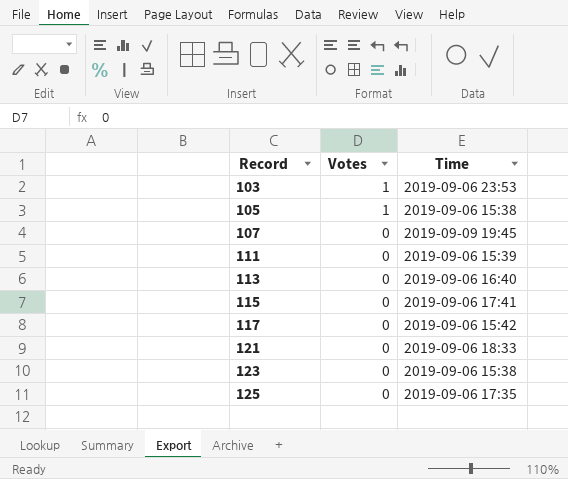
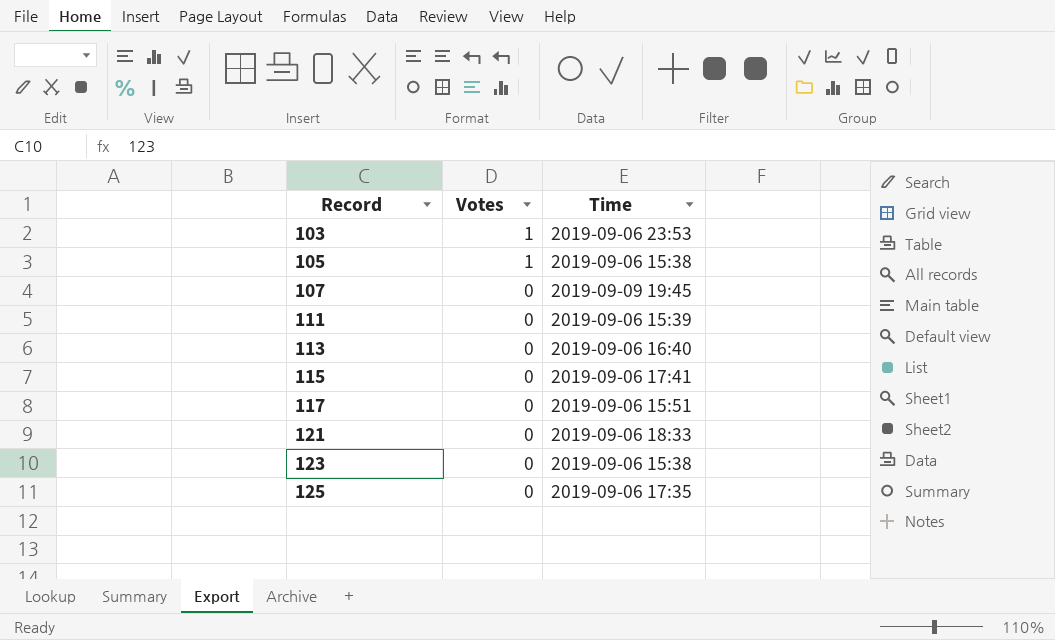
117 | Time: 2019-09-06 15:42 -> 2019-09-06 15:51

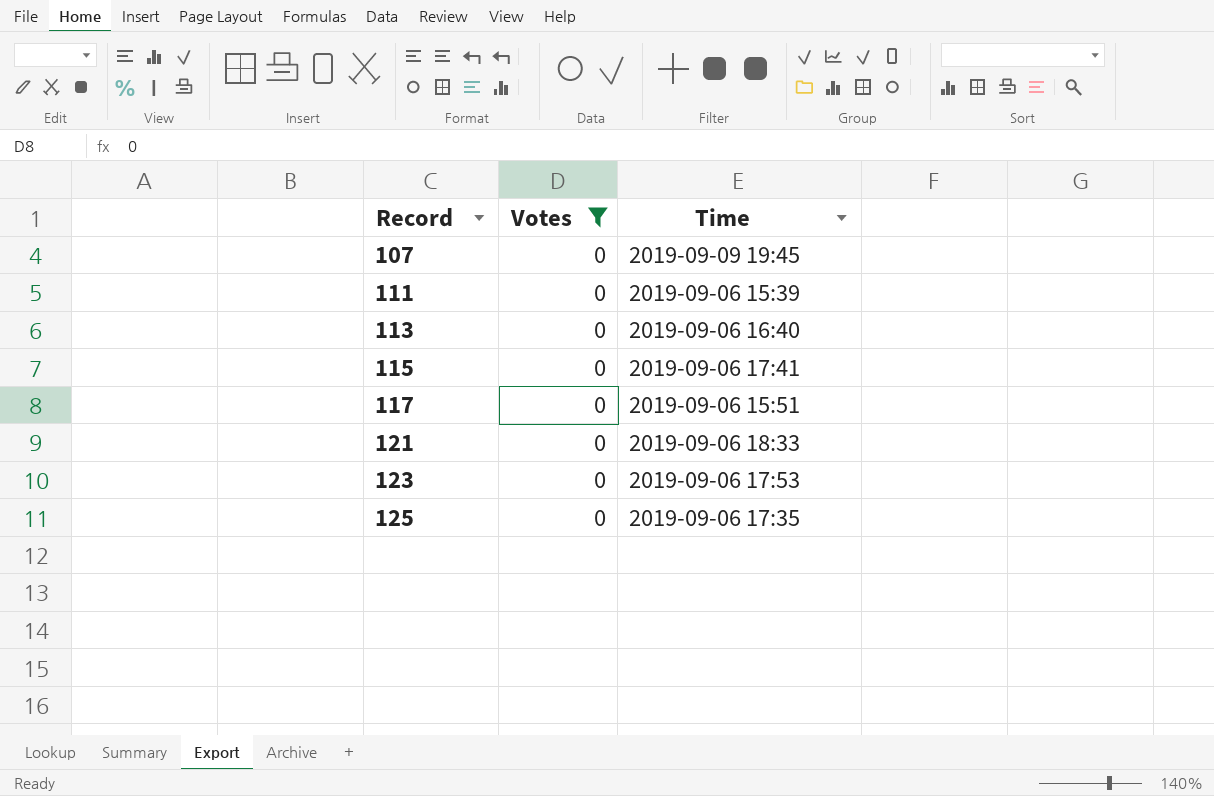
filter: none -> Votes = 0
123 | Time: 2019-09-06 15:38 -> 2019-09-06 17:53

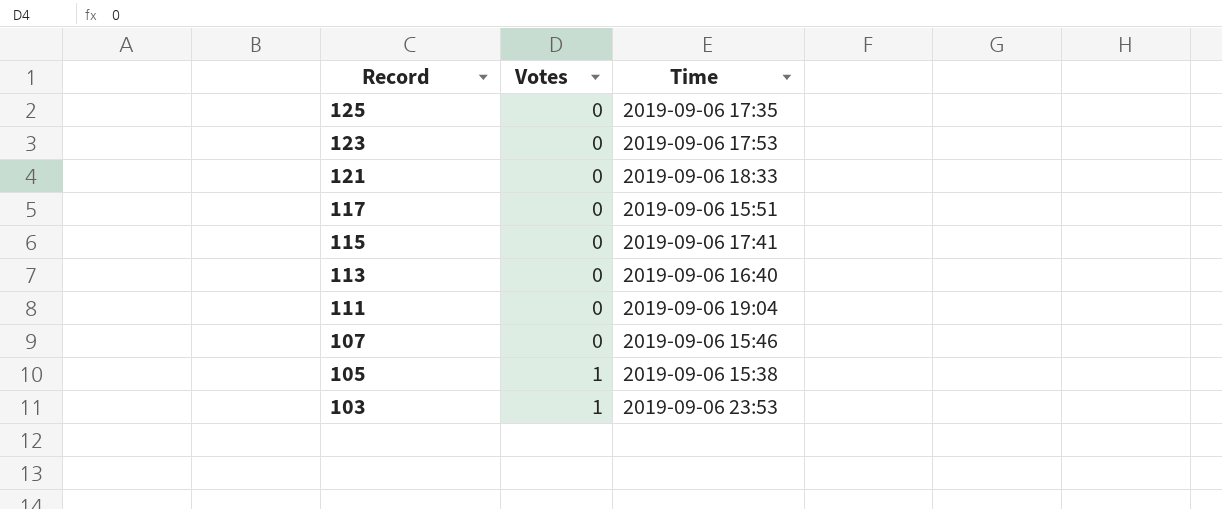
filter: Votes = 0 -> none
row order: Record ascending -> Record descending
111 | Time: 2019-09-06 15:39 -> 2019-09-06 19:04
107 | Time: 2019-09-09 19:45 -> 2019-09-06 15:46

